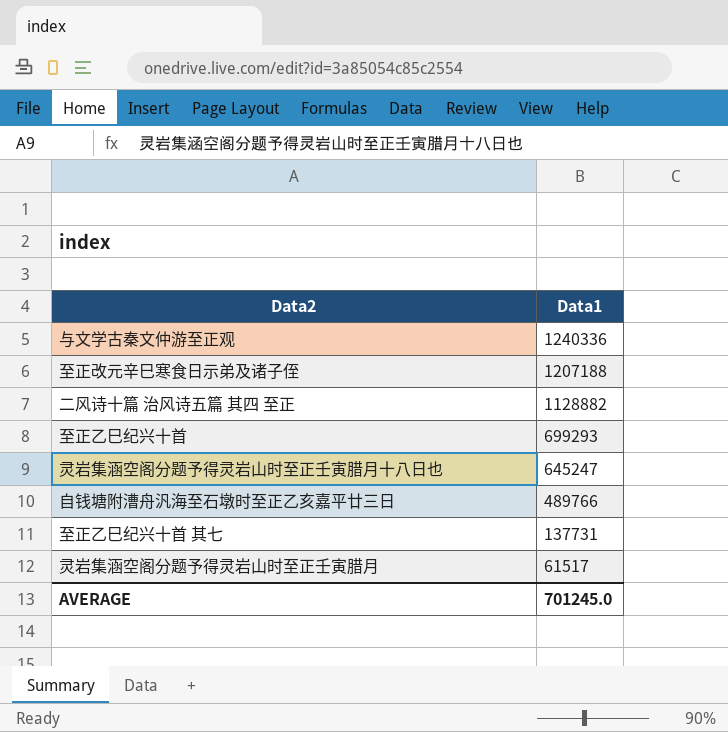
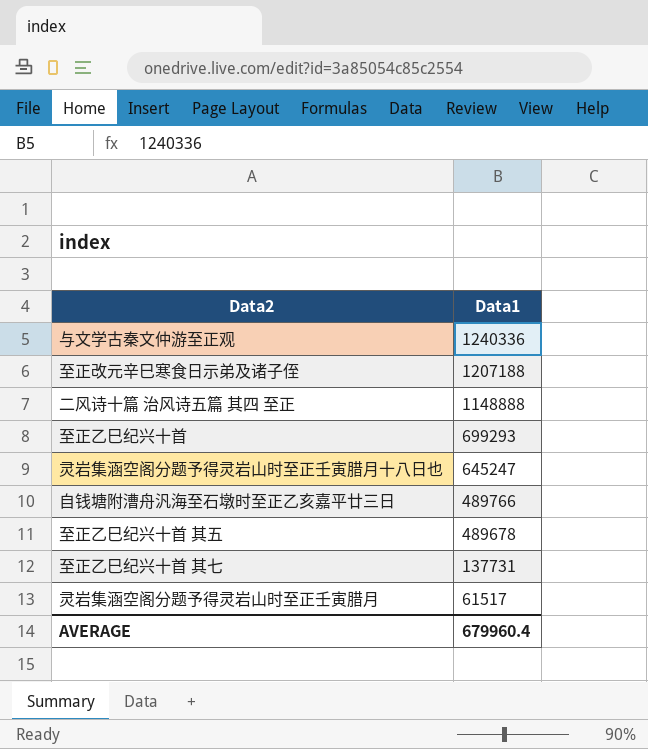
二风诗十篇 治风诗五篇 其四 至正 | Data1: 1128882 -> 1148888
row 至正乙巳纪兴十首 其五: none -> 489678
AVERAGE | Data1: 701245.0 -> 679960.4

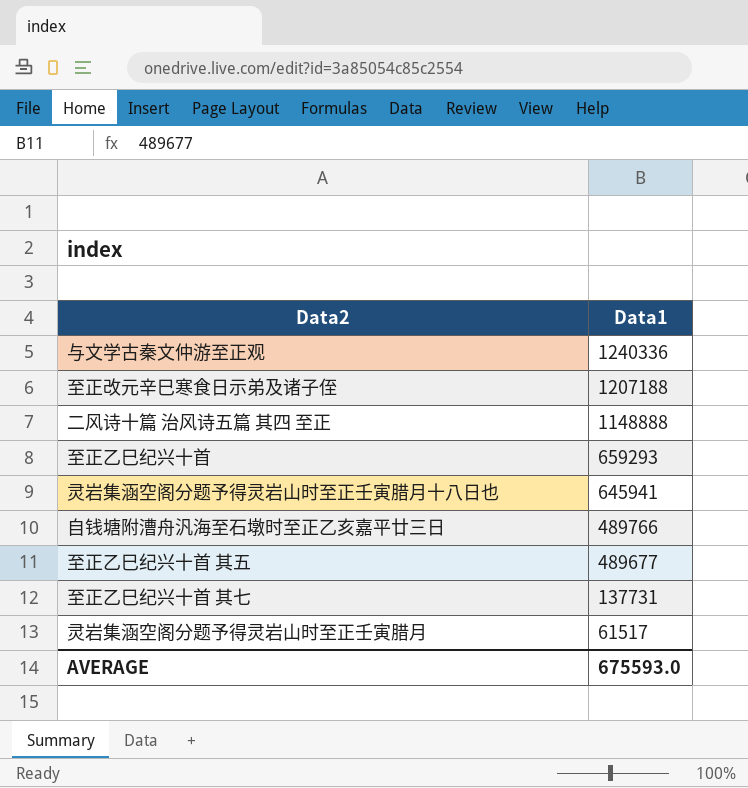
至正乙巳纪兴十首 | Data1: 699293 -> 659293
灵岩集涵空阁分题予得灵岩山时至正壬寅腊月十八日也 | Data1: 645247 -> 645941
至正乙巳纪兴十首 其五 | Data1: 489678 -> 489677
AVERAGE | Data1: 679960.4 -> 675593.0

